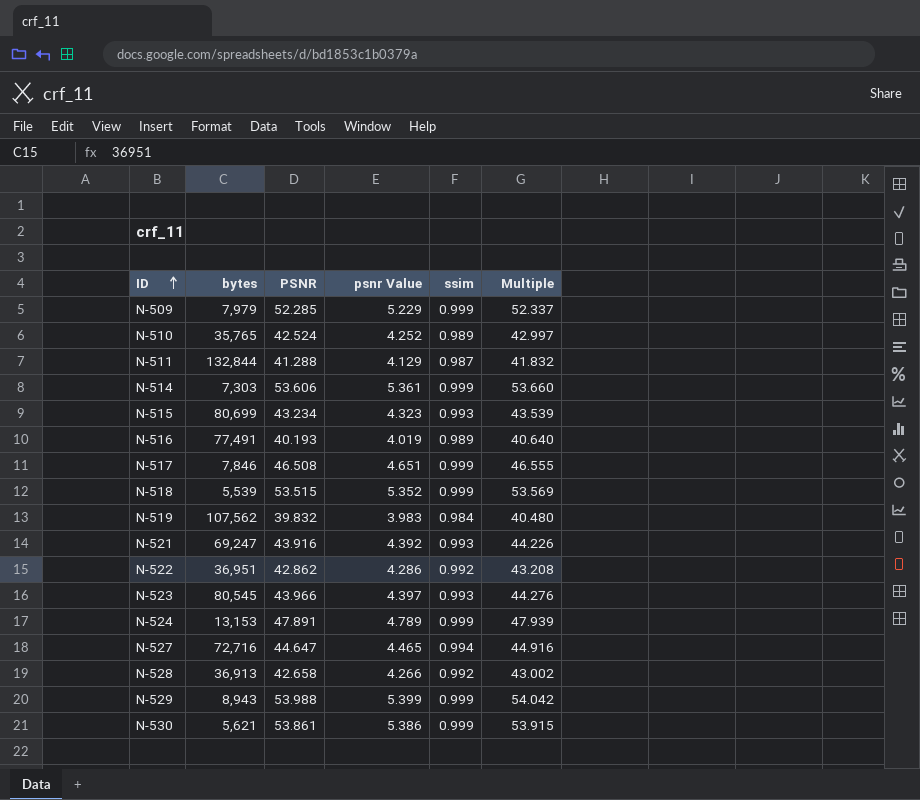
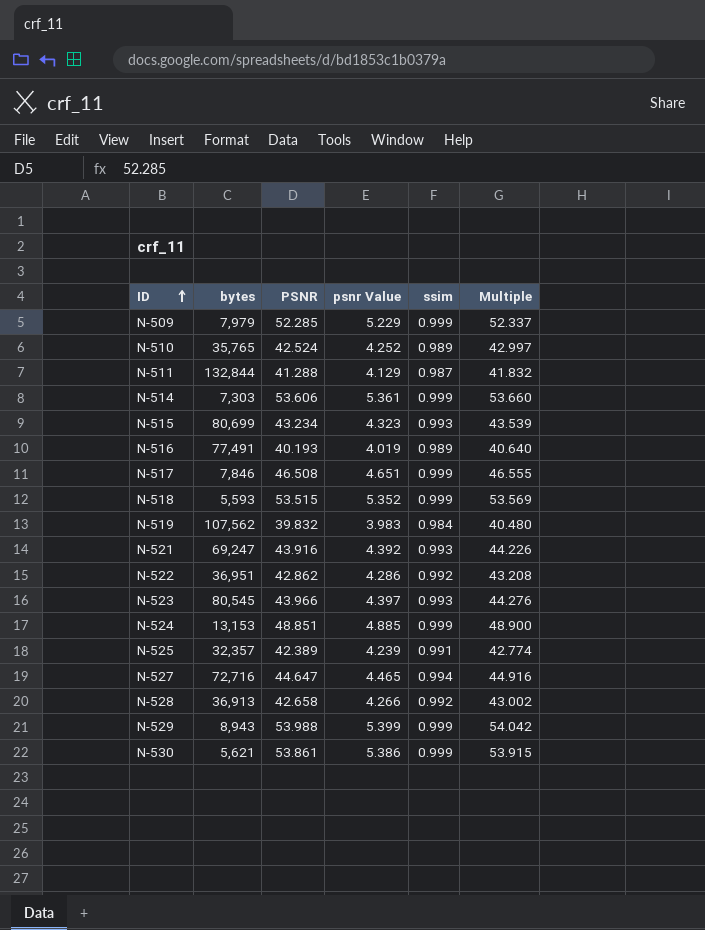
N-518 | bytes: 5,539 -> 5,593
N-524 | PSNR: 47.891 -> 48.851
N-524 | psnr Value: 4.789 -> 4.885
N-524 | Multiple: 47.939 -> 48.900
row N-525: none -> 32,357 | 42.389 | 4.239 | 0.991 | 42.774

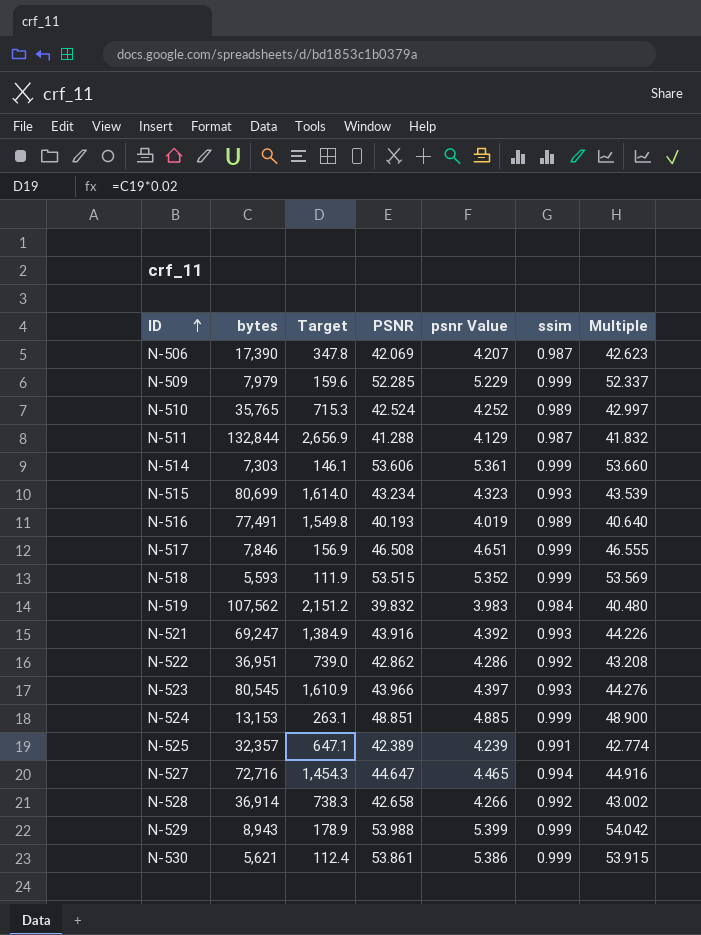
column Target | formula: none -> [bytes] * 0.02
row N-506: none -> 17,390 | 347.8 | 42.069 | 4.207 | 0.987 | 42.623
N-528 | bytes: 36,913 -> 36,914

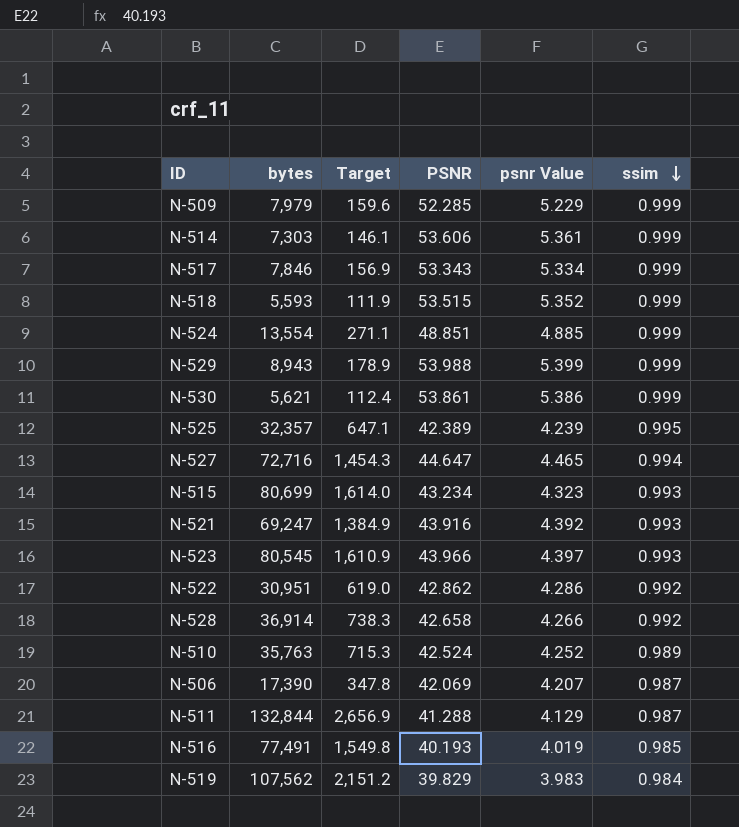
row order: ID ascending -> ssim descending
column Multiple | formula: [PSNR] / [ssim] -> none
N-517 | PSNR: 46.508 -> 53.343
N-517 | psnr Value: 4.651 -> 5.334
N-524 | bytes: 13,153 -> 13,554
N-524 | Target: 263.1 -> 271.1
N-525 | ssim: 0.991 -> 0.995
N-522 | bytes: 36,951 -> 30,951
N-522 | Target: 739.0 -> 619.0
N-510 | bytes: 35,765 -> 35,763
N-516 | ssim: 0.989 -> 0.985
N-519 | PSNR: 39.832 -> 39.829

